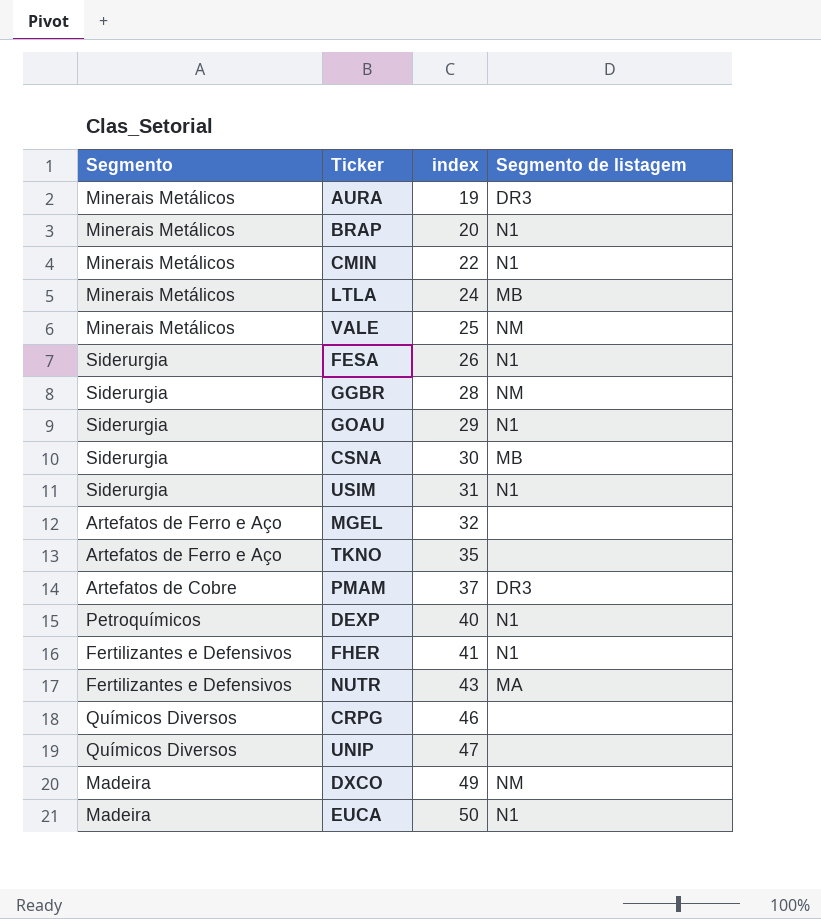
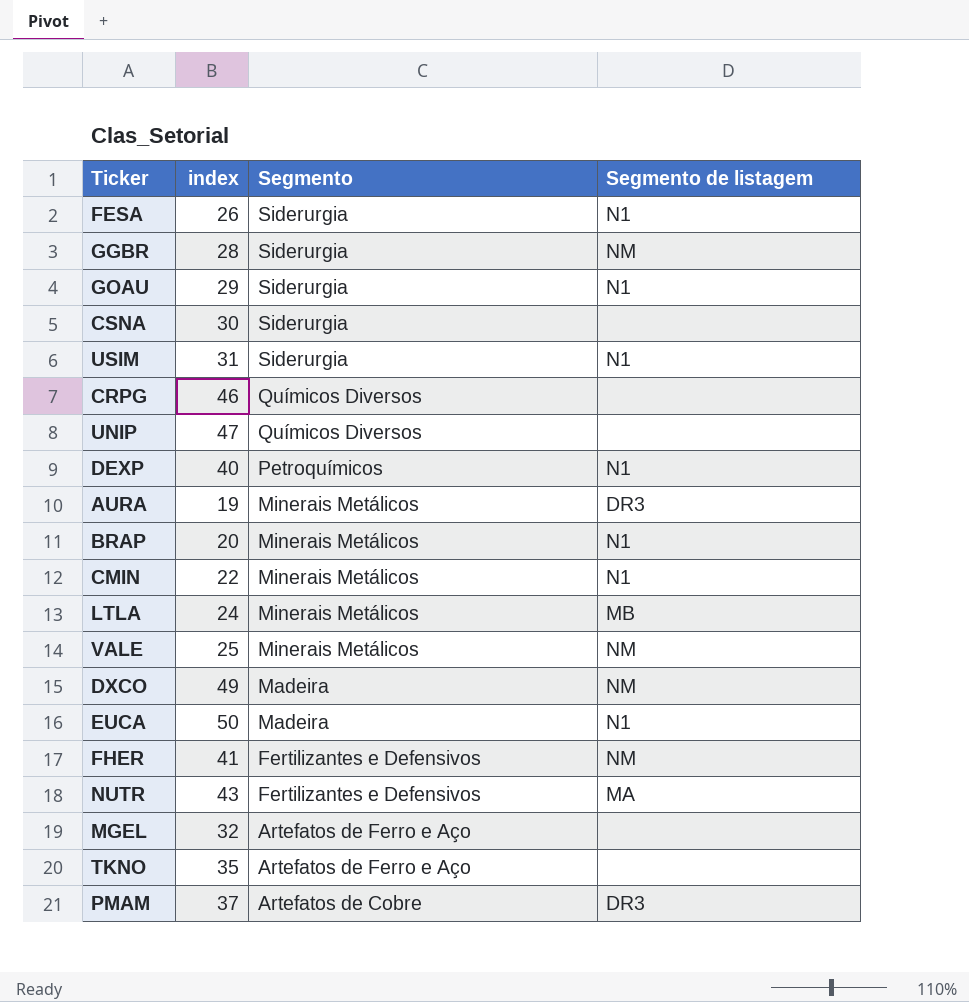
row order: index ascending -> Segmento descending
column Segmento | position: 1 -> 3
CSNA | Segmento de listagem: MB -> none
FHER | Segmento de listagem: N1 -> NM

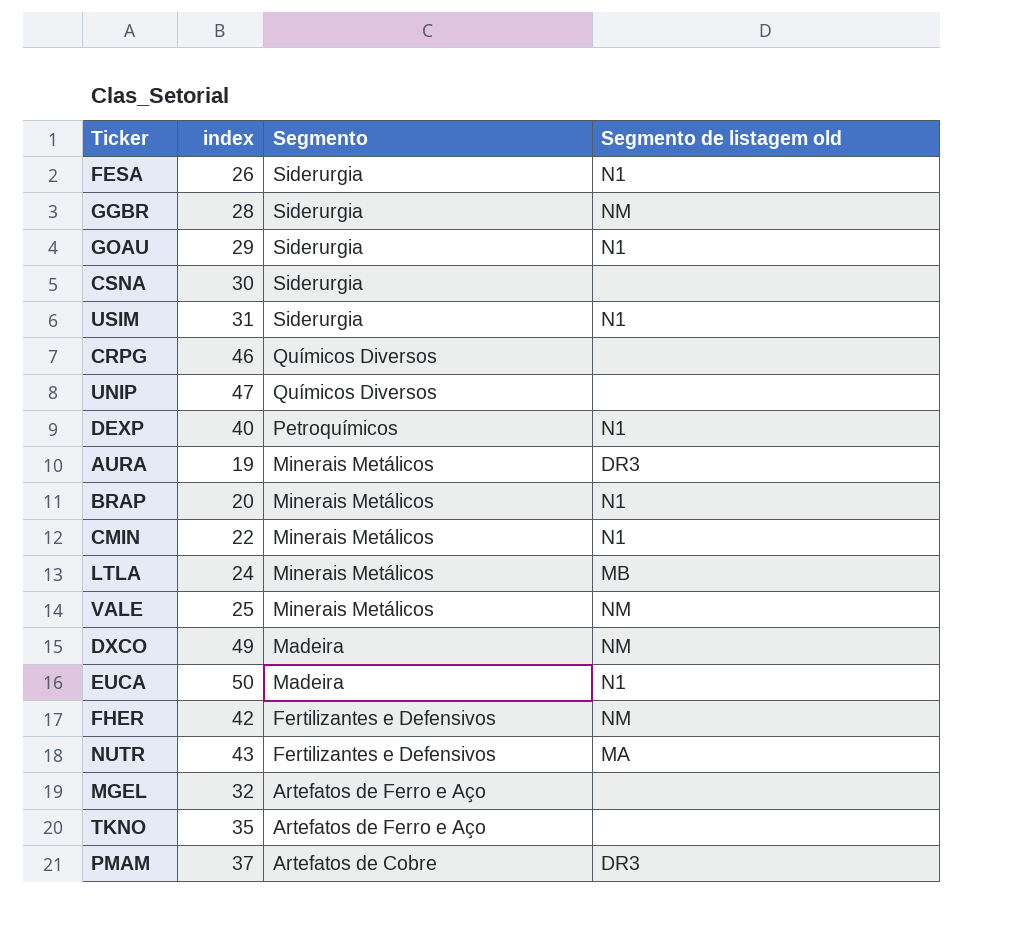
column name: Segmento de listagem -> Segmento de listagem old
FHER | index: 41 -> 42

